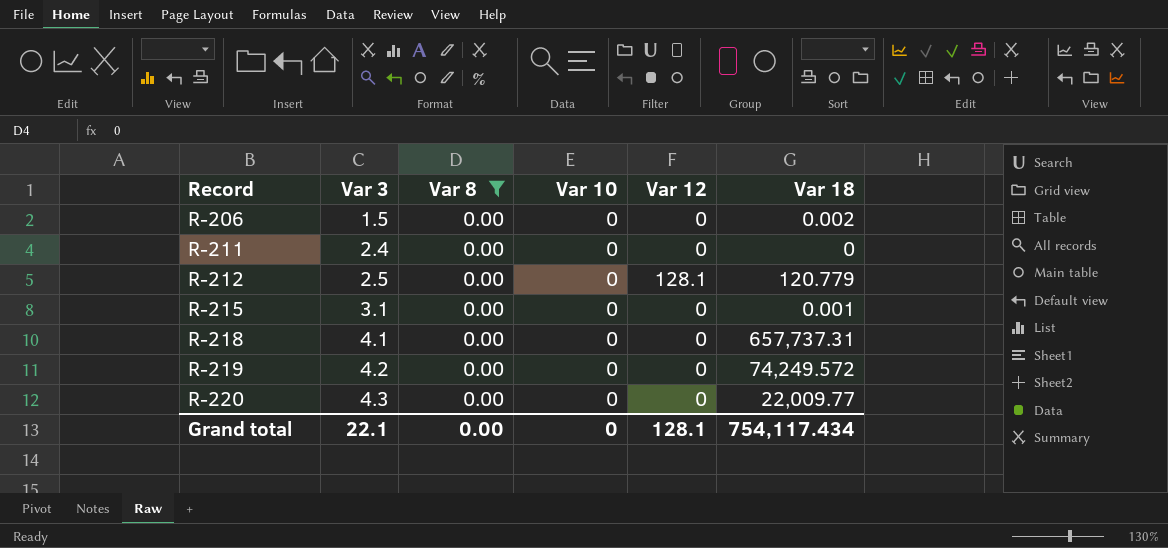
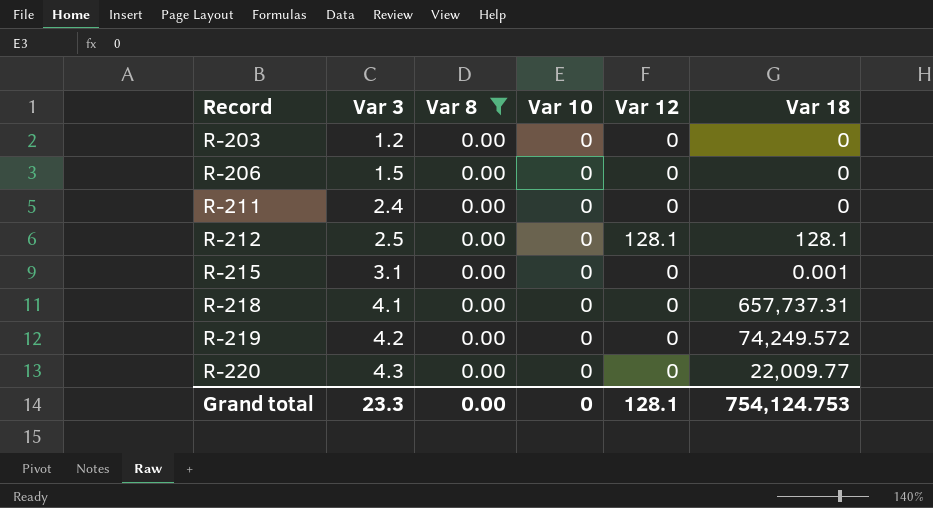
row R-203: none -> 1.2 | 0.00 | 0 | 0 | 0
R-206 | Var 18: 0.002 -> 0
R-212 | Var 18: 120.779 -> 128.1
Grand total | Var 3: 22.1 -> 23.3
Grand total | Var 18: 754,117.434 -> 754,124.753

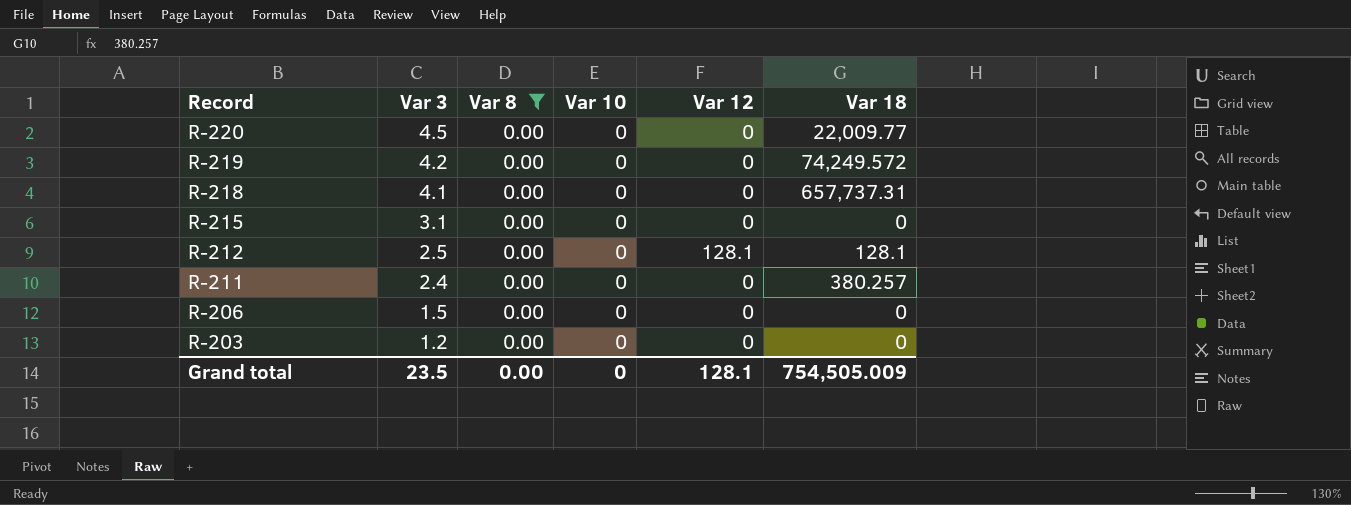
row order: Record ascending -> Record descending
R-220 | Var 3: 4.3 -> 4.5
R-215 | Var 18: 0.001 -> 0
R-211 | Var 18: 0 -> 380.257
Grand total | Var 3: 23.3 -> 23.5
Grand total | Var 18: 754,124.753 -> 754,505.009

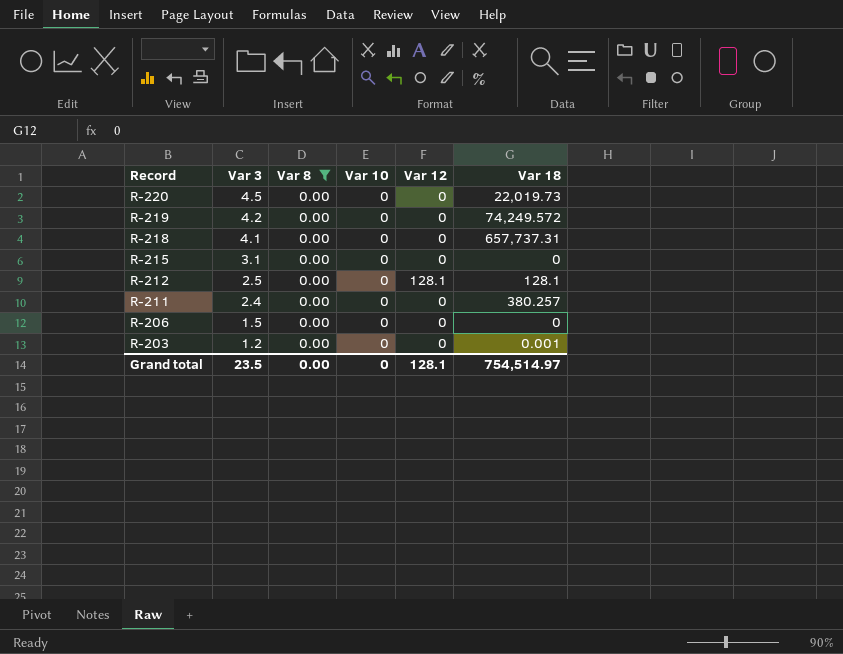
R-220 | Var 18: 22,009.77 -> 22,019.73
R-203 | Var 18: 0 -> 0.001
Grand total | Var 18: 754,505.009 -> 754,514.97

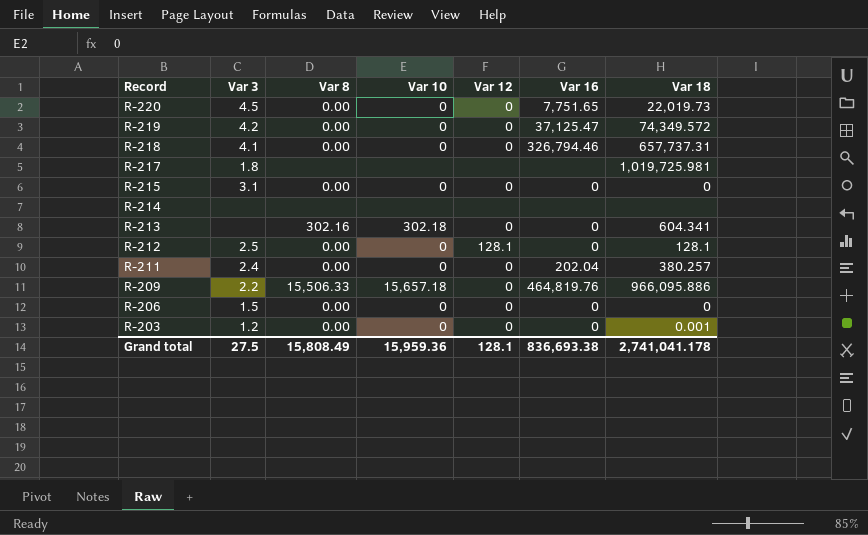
filter: Var 8 = 0.00 -> none
column Var 16 | position: none -> 6
R-219 | Var 18: 74,249.572 -> 74,349.572
Grand total | Var 3: 23.5 -> 27.5
Grand total | Var 8: 0.00 -> 15,808.49
Grand total | Var 10: 0 -> 15,959.36
Grand total | Var 18: 754,514.97 -> 2,741,041.178

